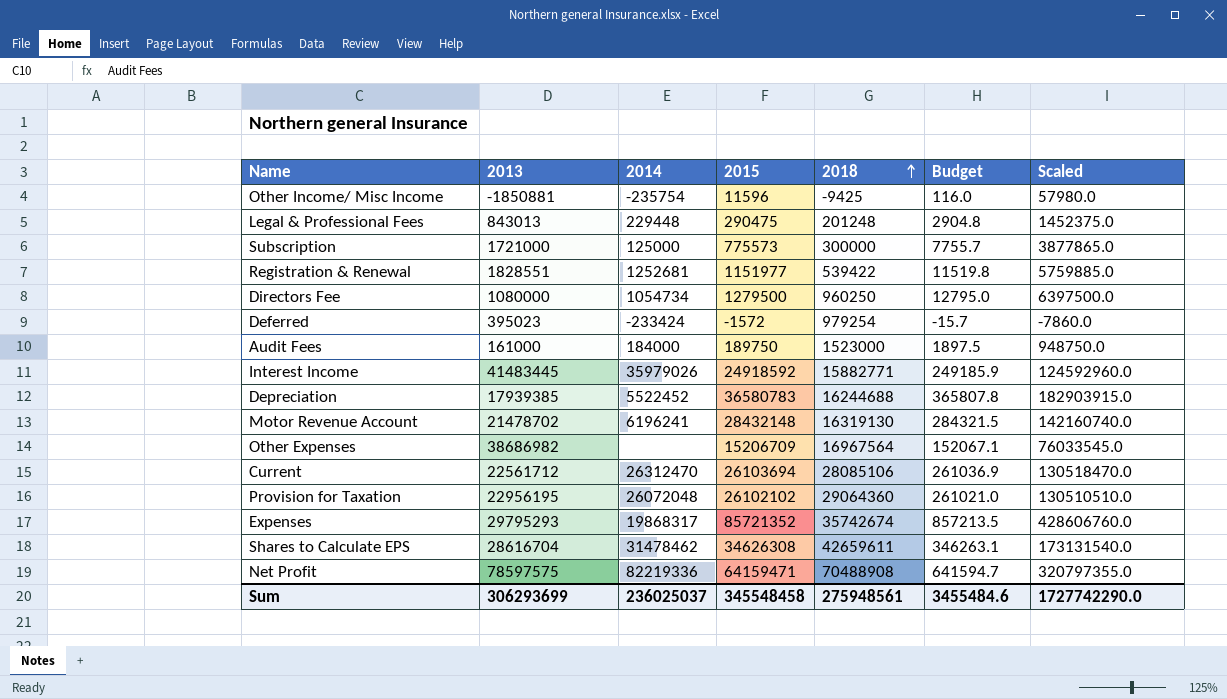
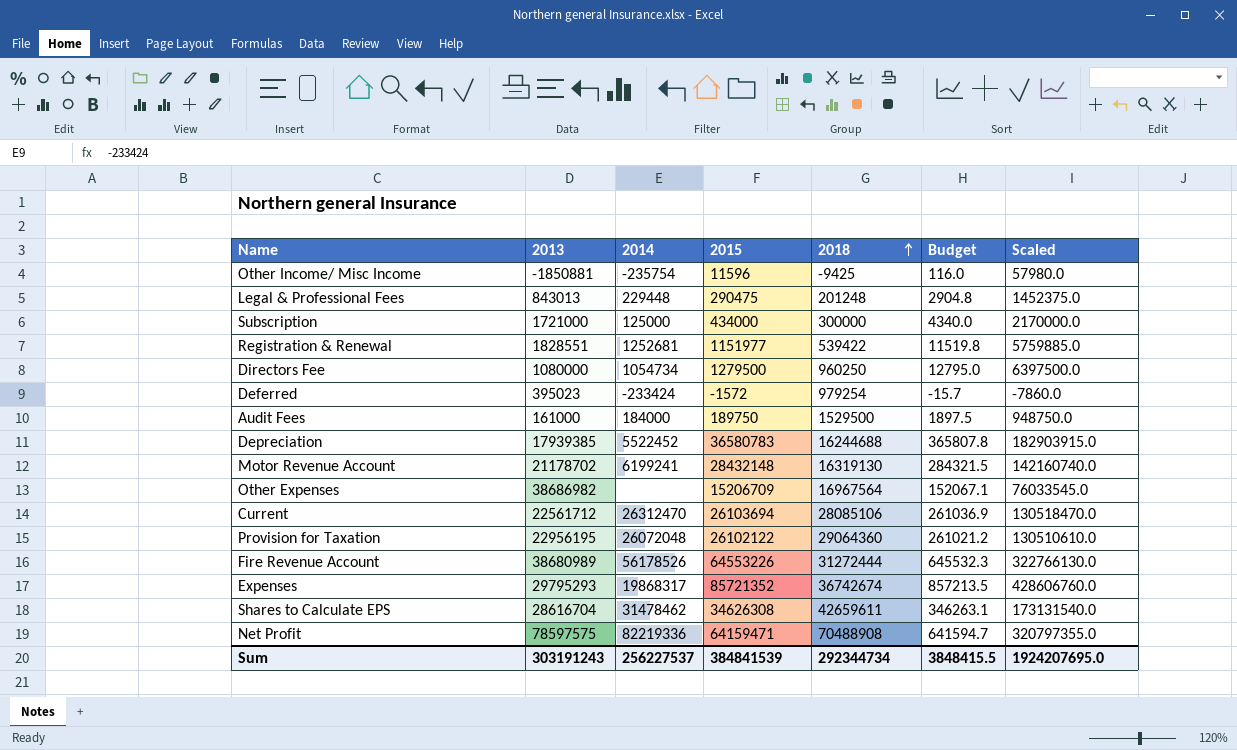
row Interest Income: 41483445 | 35979026 | 24918592 | 15882771 | 249185.9 | 124592960.0 -> none
Subscription | 2015: 775573 -> 434000
Subscription | Budget: 7755.7 -> 4340.0
Subscription | Scaled: 3877865.0 -> 2170000.0
Audit Fees | 2018: 1523000 -> 1529500
Motor Revenue Account | 2013: 21478702 -> 21178702
Motor Revenue Account | 2014: 6196241 -> 6199241
Provision for Taxation | 2015: 26102102 -> 26102122
Provision for Taxation | Budget: 261021.0 -> 261021.2
Provision for Taxation | Scaled: 130510510.0 -> 130510610.0
row Fire Revenue Account: none -> 38680989 | 56178526 | 64553226 | 31272444 | 645532.3 | 322766130.0
Expenses | 2018: 35742674 -> 36742674
Sum | 2013: 306293699 -> 303191243
Sum | 2014: 236025037 -> 256227537
Sum | 2015: 345548458 -> 384841539
Sum | 2018: 275948561 -> 292344734
Sum | Budget: 3455484.6 -> 3848415.5
Sum | Scaled: 1727742290.0 -> 1924207695.0

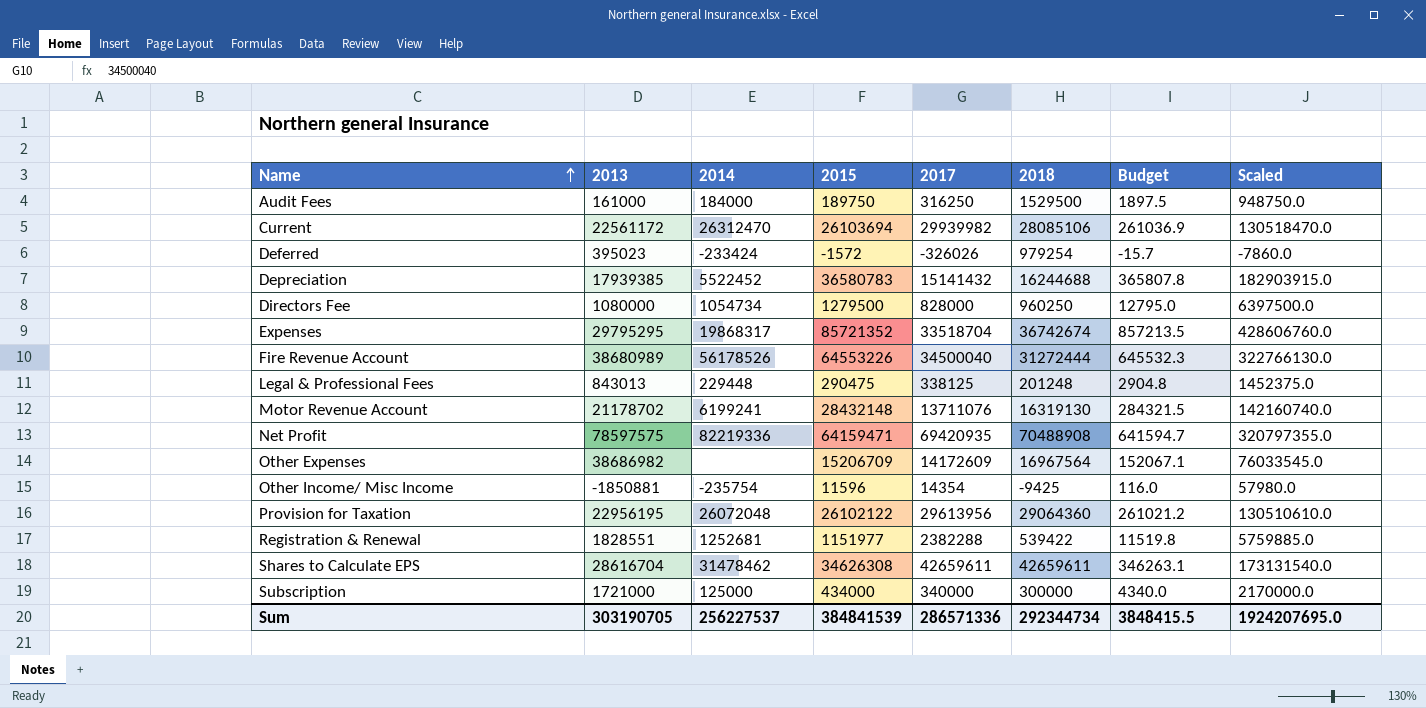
row order: 2018 ascending -> Name ascending
column 2017 | position: none -> 5
Current | 2013: 22561712 -> 22561172
Expenses | 2013: 29795293 -> 29795295
Sum | 2013: 303191243 -> 303190705

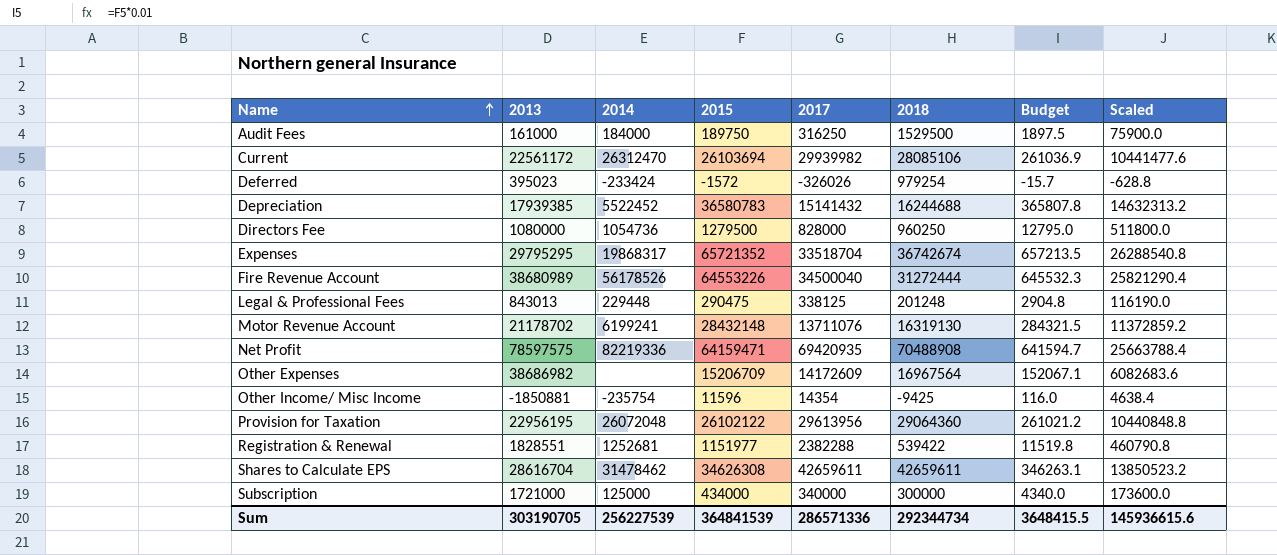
column Scaled | formula: [2015] * 5 -> [2015] * 0.4
Directors Fee | 2014: 1054734 -> 1054736
Expenses | 2015: 85721352 -> 65721352
Expenses | Budget: 857213.5 -> 657213.5
Sum | 2014: 256227537 -> 256227539
Sum | 2015: 384841539 -> 364841539
Sum | Budget: 3848415.5 -> 3648415.5
Sum | Scaled: 1924207695.0 -> 145936615.6

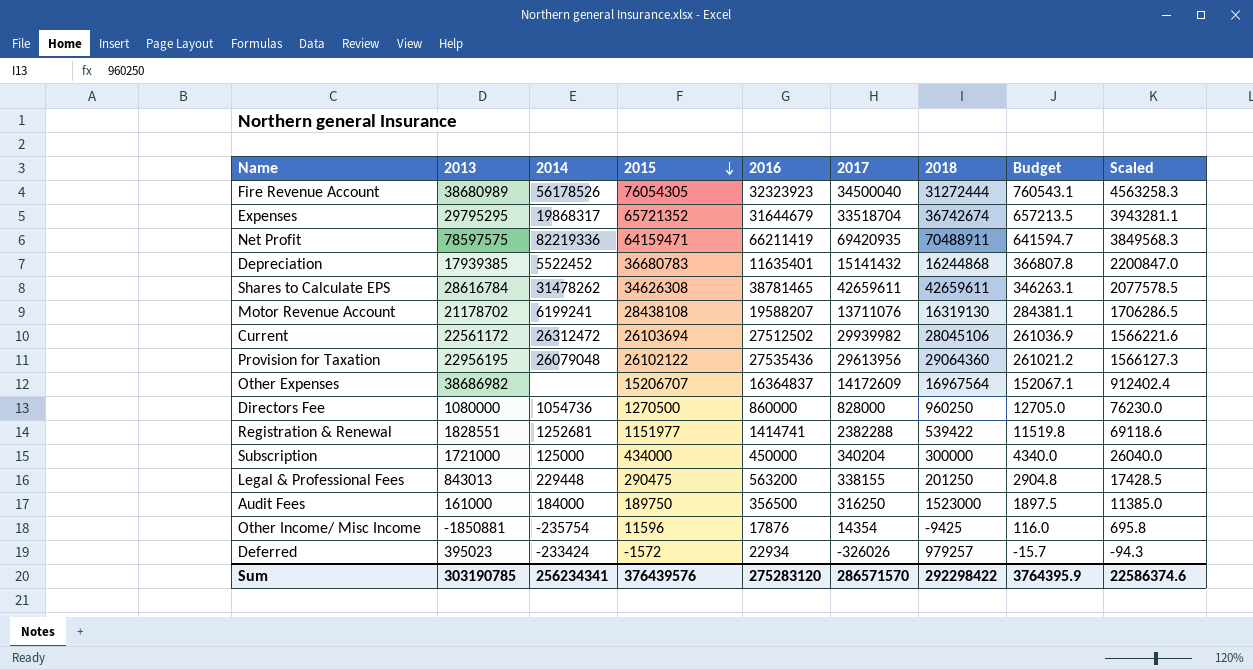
row order: Name ascending -> 2015 descending
column 2016 | position: none -> 5
column Scaled | formula: [2015] * 0.4 -> [2015] * 0.06
Fire Revenue Account | 2015: 64553226 -> 76054305
Fire Revenue Account | Budget: 645532.3 -> 760543.1
Net Profit | 2018: 70488908 -> 70488911
Depreciation | 2015: 36580783 -> 36680783
Depreciation | 2018: 16244688 -> 16244868
Depreciation | Budget: 365807.8 -> 366807.8
Shares to Calculate EPS | 2013: 28616704 -> 28616784
Shares to Calculate EPS | 2014: 31478462 -> 31478262
Motor Revenue Account | 2015: 28432148 -> 28438108
Motor Revenue Account | Budget: 284321.5 -> 284381.1
Current | 2014: 26312470 -> 26312472
Current | 2018: 28085106 -> 28045106
Provision for Taxation | 2014: 26072048 -> 26079048
Other Expenses | 2015: 15206709 -> 15206707
Directors Fee | 2015: 1279500 -> 1270500
Directors Fee | Budget: 12795.0 -> 12705.0
Subscription | 2017: 340000 -> 340204
Legal & Professional Fees | 2017: 338125 -> 338155
Legal & Professional Fees | 2018: 201248 -> 201250
Audit Fees | 2018: 1529500 -> 1523000
Deferred | 2018: 979254 -> 979257
Sum | 2013: 303190705 -> 303190785
Sum | 2014: 256227539 -> 256234341
Sum | 2015: 364841539 -> 376439576
Sum | 2017: 286571336 -> 286571570
Sum | 2018: 292344734 -> 292298422
Sum | Budget: 3648415.5 -> 3764395.9
Sum | Scaled: 145936615.6 -> 22586374.6

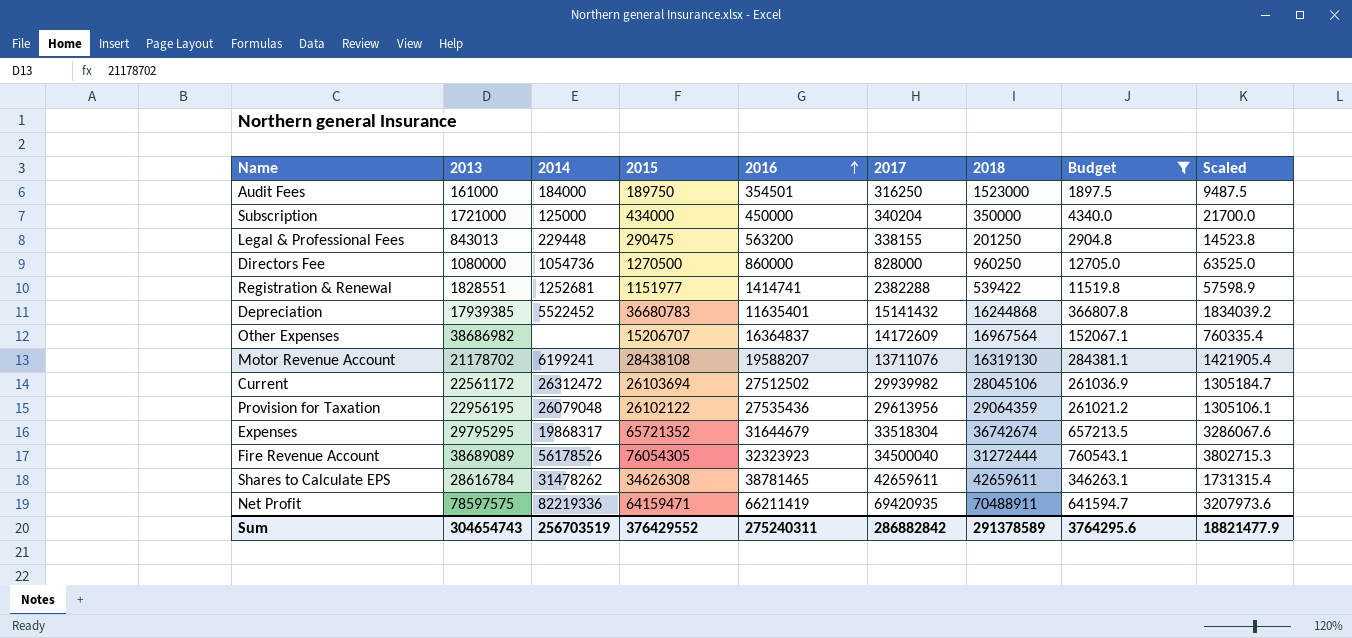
filter: none -> Budget >= 1897.5
row order: 2015 descending -> 2016 ascending
column Scaled | formula: [2015] * 0.06 -> [2015] * 0.05
Audit Fees | 2016: 356500 -> 354501
Subscription | 2018: 300000 -> 350000
Provision for Taxation | 2018: 29064360 -> 29064359
Expenses | 2017: 33518704 -> 33518304
Fire Revenue Account | 2013: 38680989 -> 38689089
Sum | 2013: 303190785 -> 304654743
Sum | 2014: 256234341 -> 256703519
Sum | 2015: 376439576 -> 376429552
Sum | 2016: 275283120 -> 275240311
Sum | 2017: 286571570 -> 286882842
Sum | 2018: 292298422 -> 291378589
Sum | Budget: 3764395.9 -> 3764295.6
Sum | Scaled: 22586374.6 -> 18821477.9

